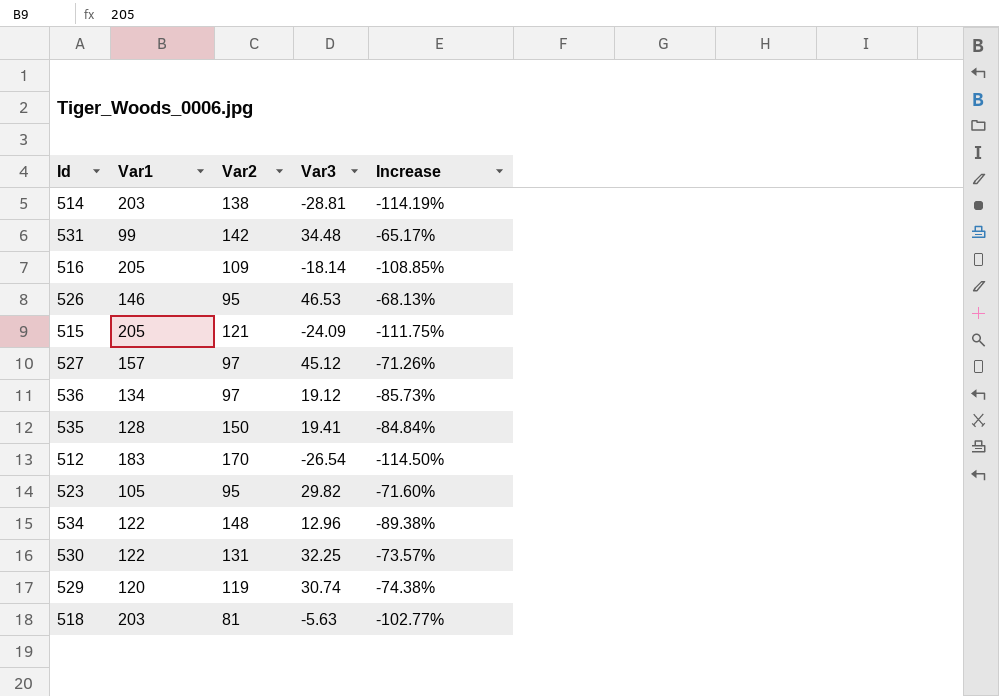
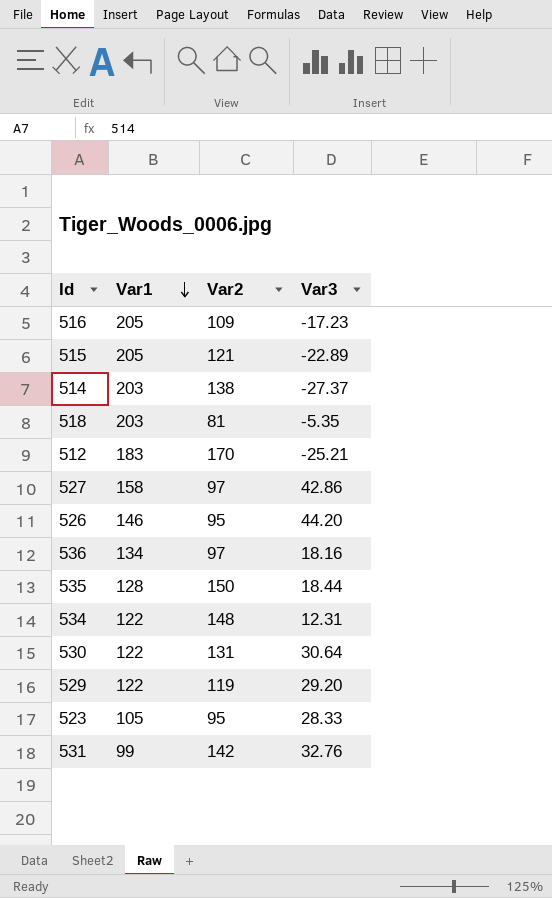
row order: none -> Var1 descending
column Increase | formula: ([Var3] - [Var1]) / [Var1] -> none
516 | Var3: -18.14 -> -17.23
515 | Var3: -24.09 -> -22.89
514 | Var3: -28.81 -> -27.37
518 | Var3: -5.63 -> -5.35
512 | Var3: -26.54 -> -25.21
527 | Var1: 157 -> 158
527 | Var3: 45.12 -> 42.86
526 | Var3: 46.53 -> 44.20
536 | Var3: 19.12 -> 18.16
535 | Var3: 19.41 -> 18.44
534 | Var3: 12.96 -> 12.31
530 | Var3: 32.25 -> 30.64
529 | Var1: 120 -> 122
529 | Var3: 30.74 -> 29.20
523 | Var3: 29.82 -> 28.33
531 | Var3: 34.48 -> 32.76

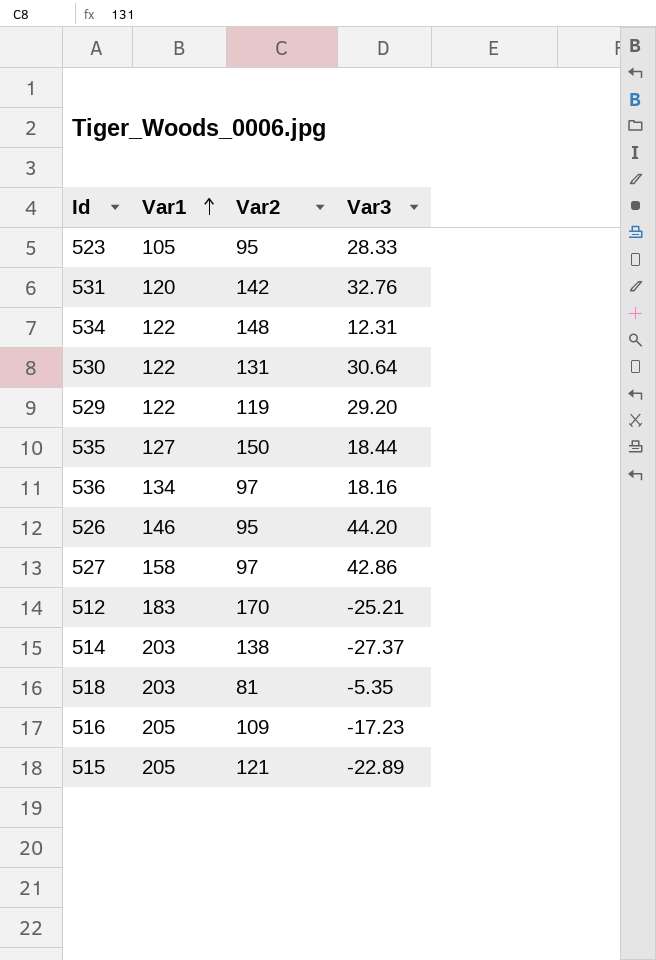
row order: Var1 descending -> Var1 ascending
531 | Var1: 99 -> 120
535 | Var1: 128 -> 127

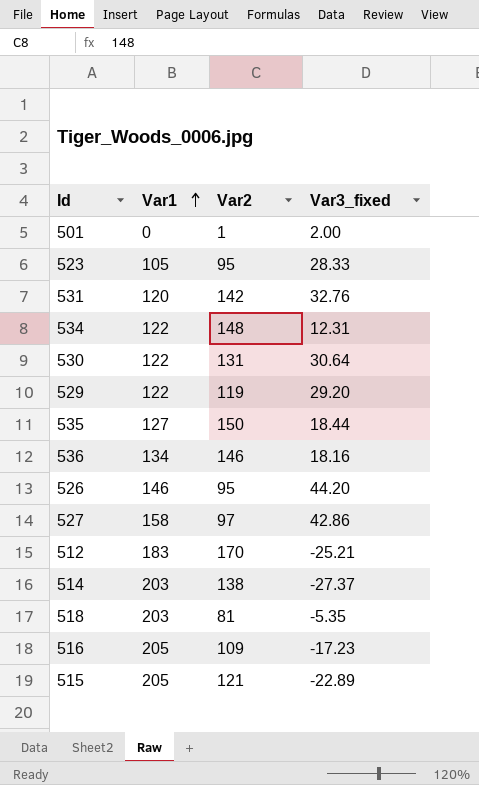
column name: Var3 -> Var3_fixed
row 501: none -> 0 | 1 | 2.00
536 | Var2: 97 -> 146

